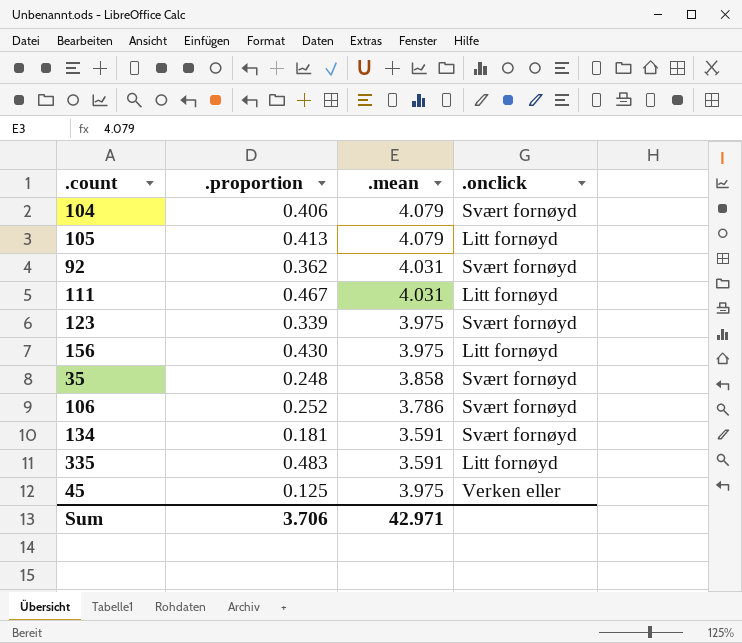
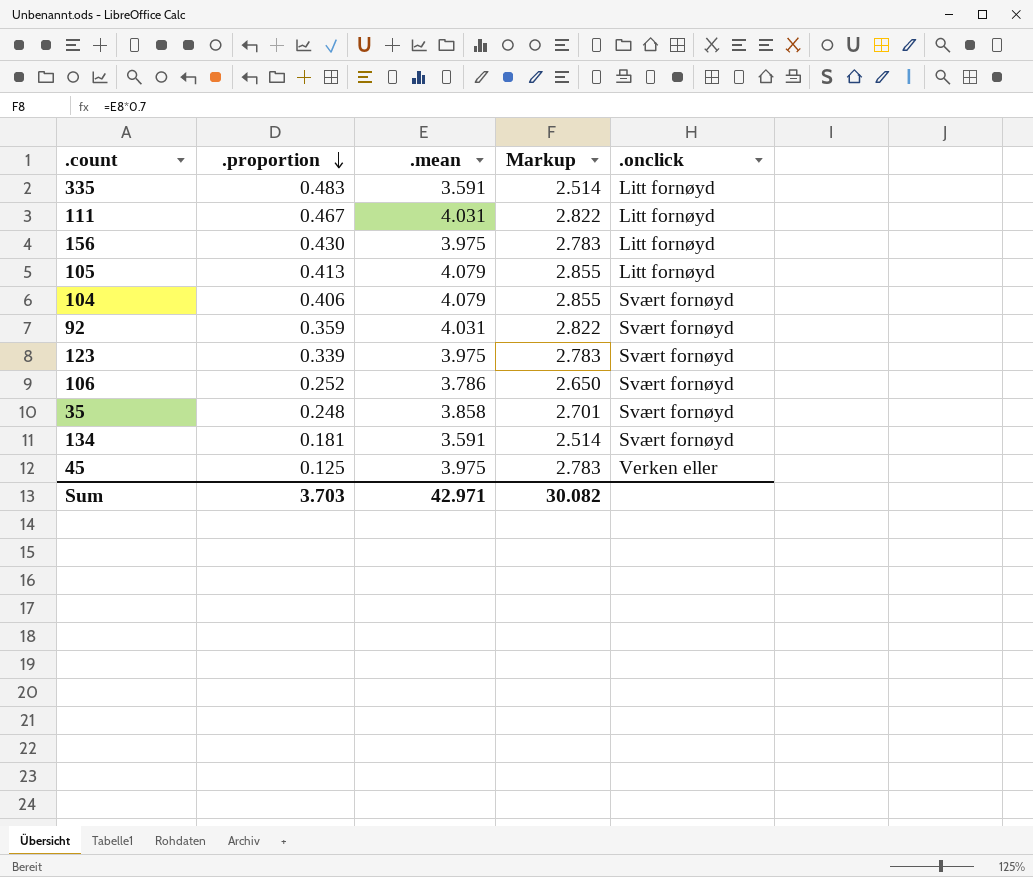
row order: none -> .proportion descending
column Markup | formula: none -> [.mean] * 0.7
92 | .proportion: 0.362 -> 0.359
Sum | .proportion: 3.706 -> 3.703

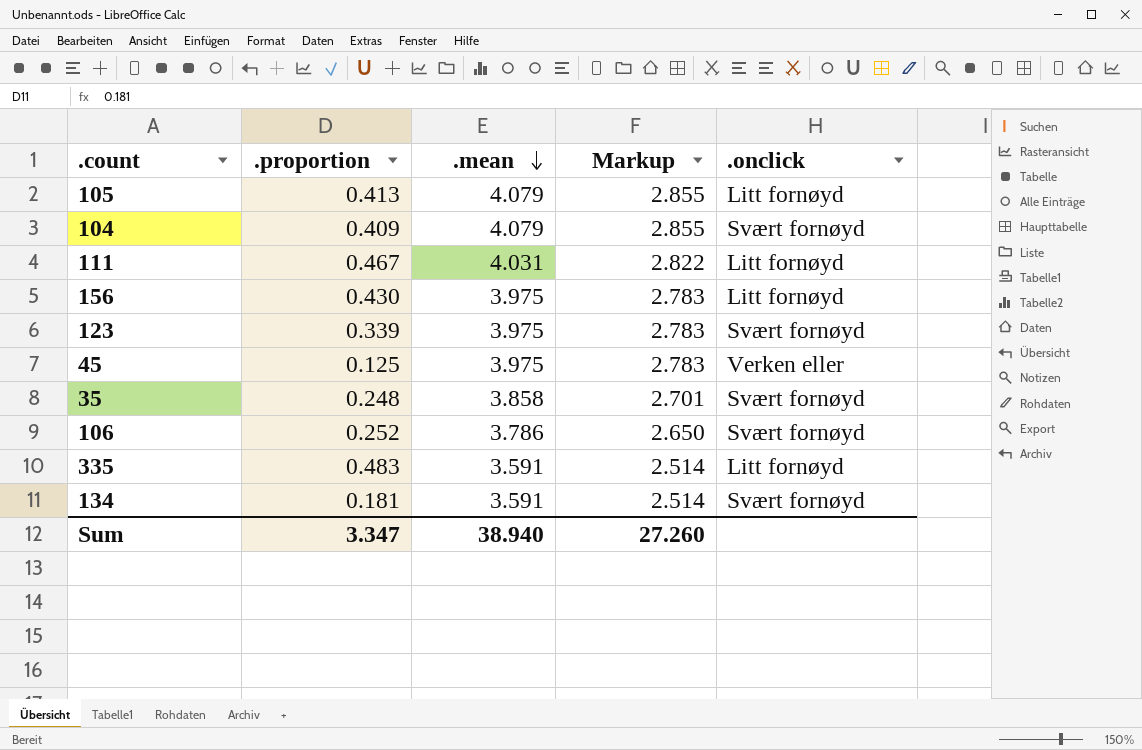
row order: .proportion descending -> .mean descending
row 92: 0.359 | 4.031 | 2.822 | Svært fornøyd -> none
104 | .proportion: 0.406 -> 0.409
Sum | .proportion: 3.703 -> 3.347
Sum | .mean: 42.971 -> 38.940
Sum | Markup: 30.082 -> 27.260

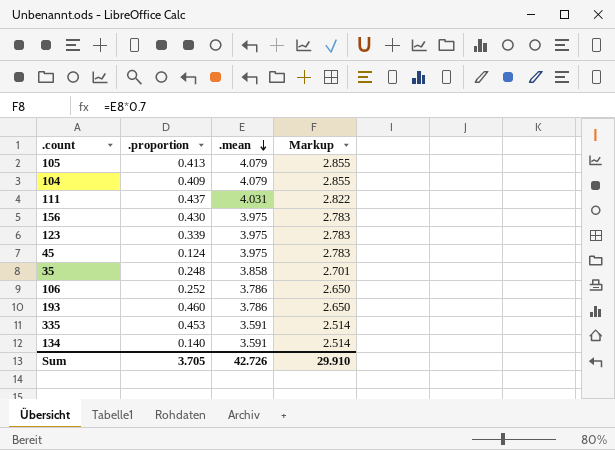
column .onclick | position: 5 -> none
111 | .proportion: 0.467 -> 0.437
45 | .proportion: 0.125 -> 0.124
row 193: none -> 0.460 | 3.786 | 2.650
335 | .proportion: 0.483 -> 0.453
134 | .proportion: 0.181 -> 0.140
Sum | .proportion: 3.347 -> 3.705
Sum | .mean: 38.940 -> 42.726
Sum | Markup: 27.260 -> 29.910

